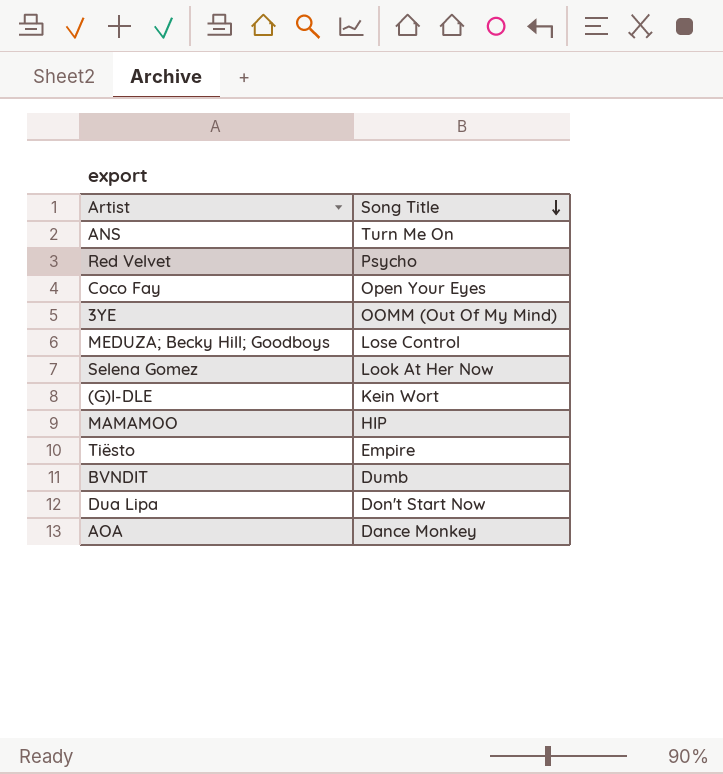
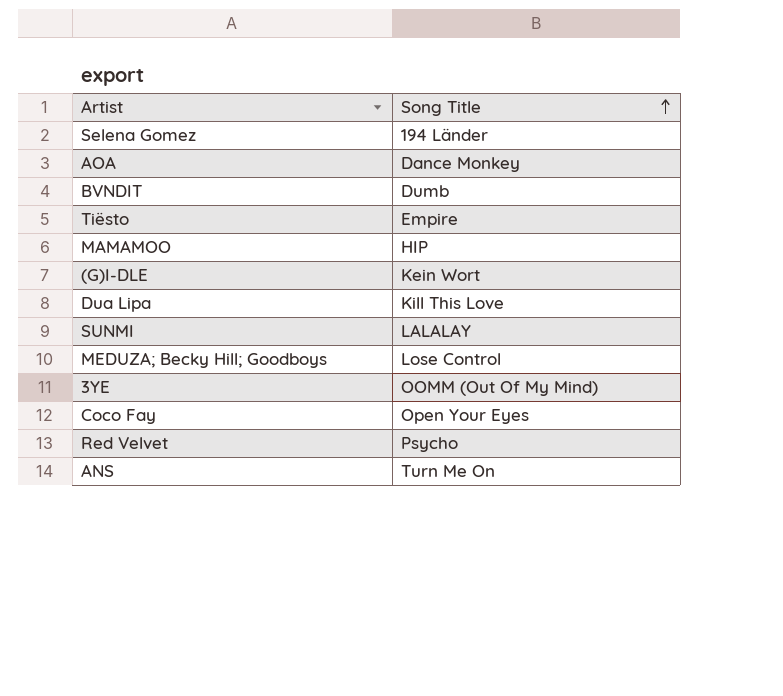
row order: Song Title descending -> Song Title ascending
Selena Gomez | Song Title: Look At Her Now -> 194 Länder
Dua Lipa | Song Title: Don't Start Now -> Kill This Love
row SUNMI: none -> LALALAY

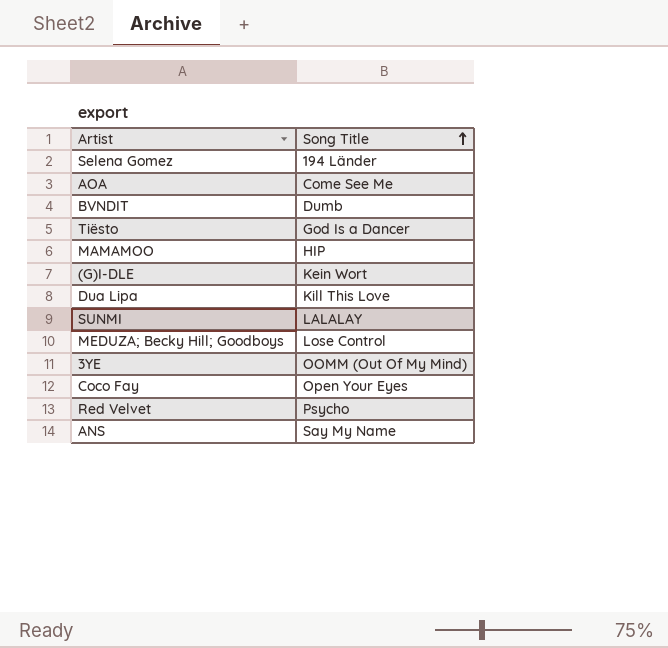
AOA | Song Title: Dance Monkey -> Come See Me
Tiësto | Song Title: Empire -> God Is a Dancer
ANS | Song Title: Turn Me On -> Say My Name

